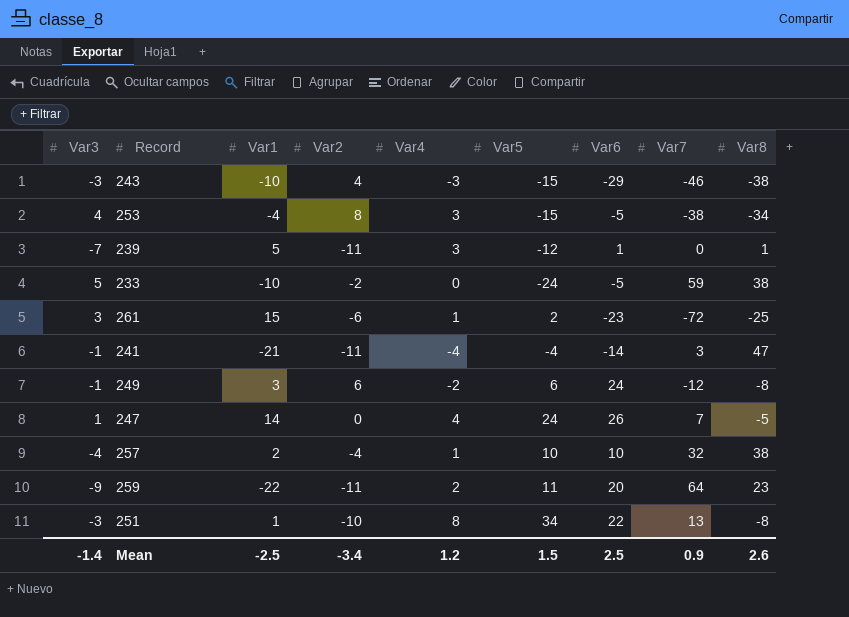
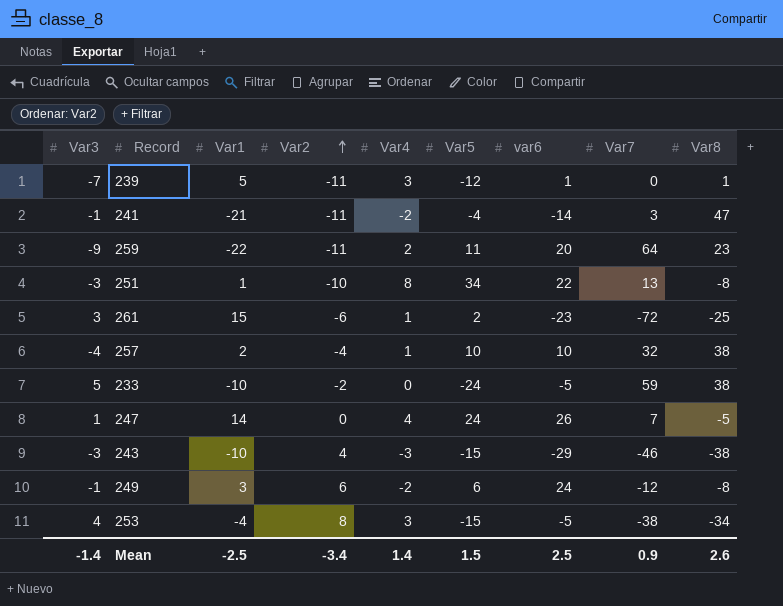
row order: none -> Var2 ascending
column name: Var6 -> var6
241 | Var4: -4 -> -2
Mean | Var4: 1.2 -> 1.4

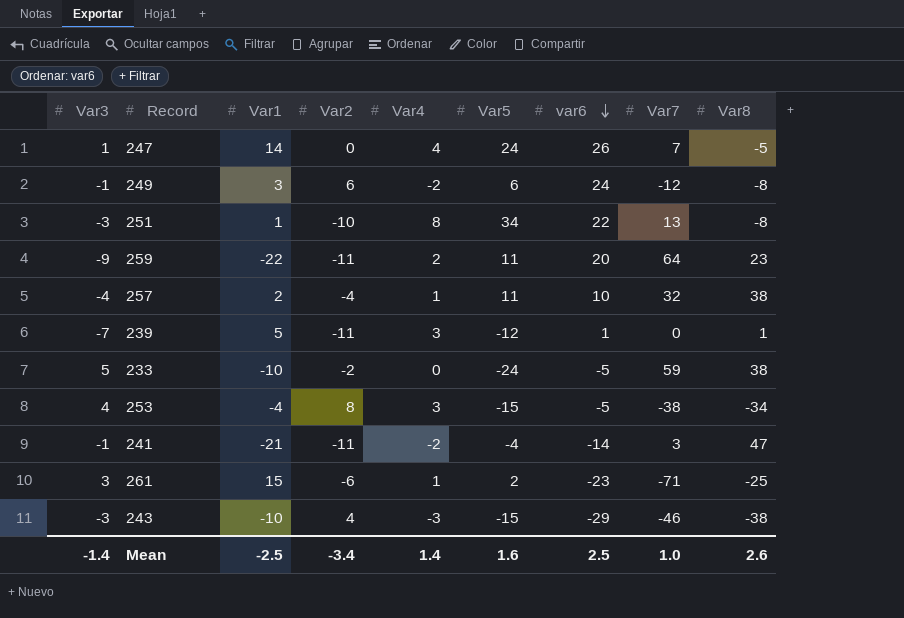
row order: Var2 ascending -> var6 descending
257 | Var5: 10 -> 11
261 | Var7: -72 -> -71
Mean | Var5: 1.5 -> 1.6
Mean | Var7: 0.9 -> 1.0

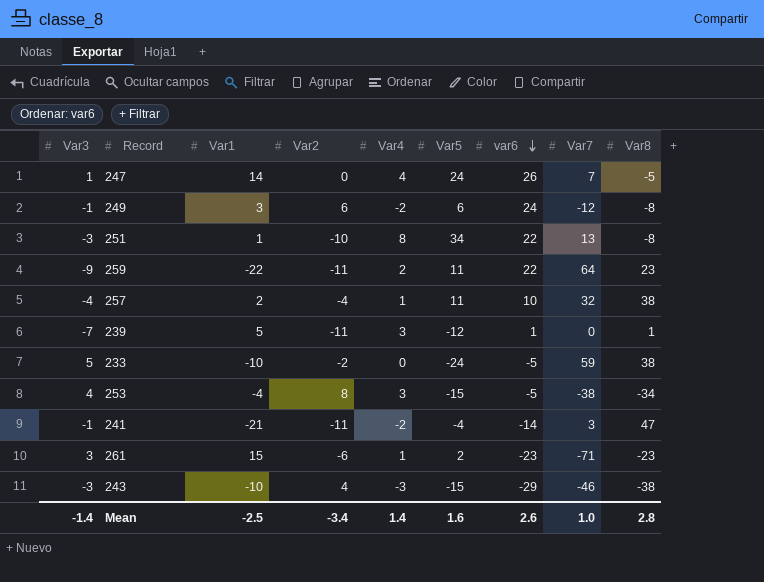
259 | var6: 20 -> 22
261 | Var8: -25 -> -23
Mean | var6: 2.5 -> 2.6
Mean | Var8: 2.6 -> 2.8

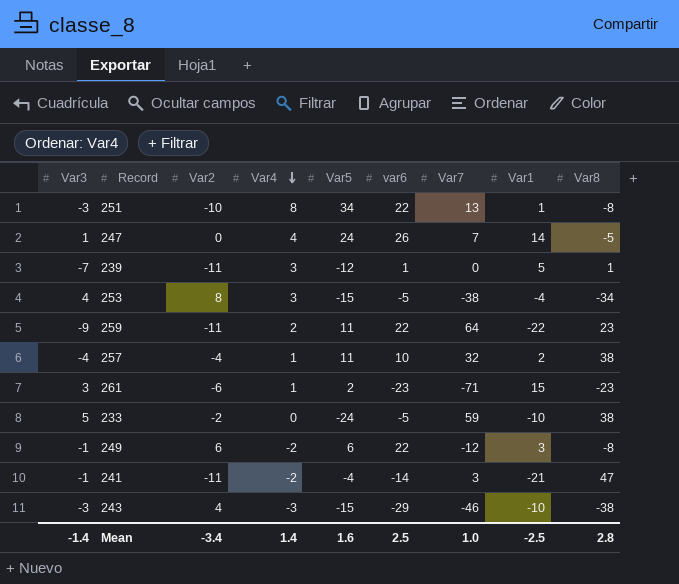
row order: var6 descending -> Var4 descending
column Var1 | position: 3 -> 8
249 | var6: 24 -> 22
Mean | var6: 2.6 -> 2.5

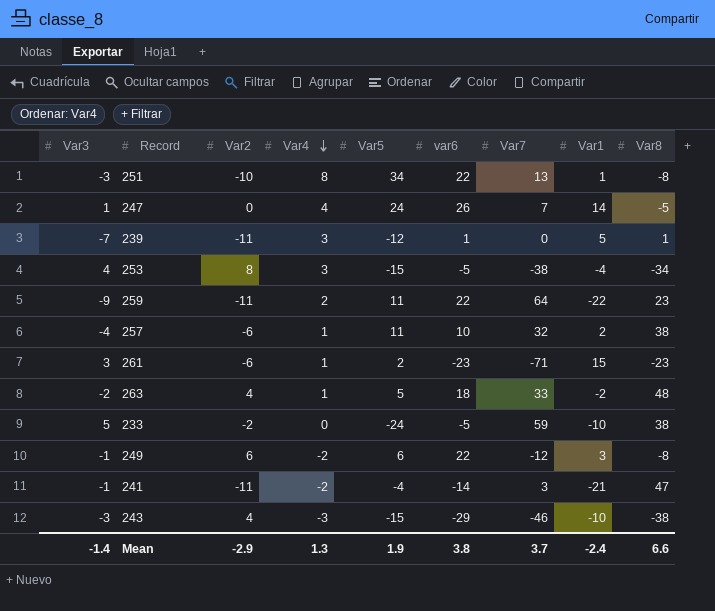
257 | Var2: -4 -> -6
row 263: none -> -2 | 4 | 1 | 5 | 18 | 33 | -2 | 48
Mean | Var2: -3.4 -> -2.9
Mean | Var4: 1.4 -> 1.3
Mean | Var5: 1.6 -> 1.9
Mean | var6: 2.5 -> 3.8
Mean | Var7: 1.0 -> 3.7
Mean | Var1: -2.5 -> -2.4
Mean | Var8: 2.8 -> 6.6

